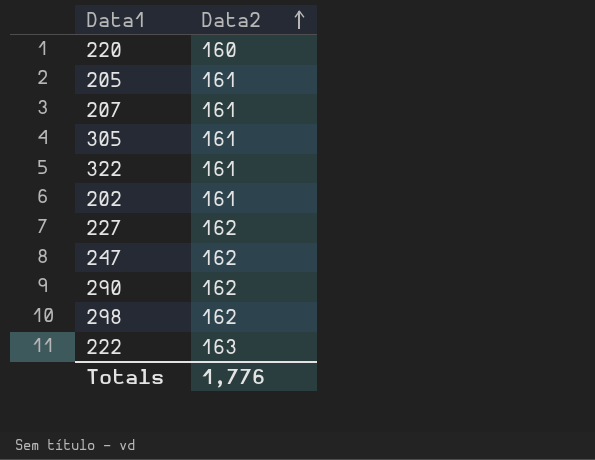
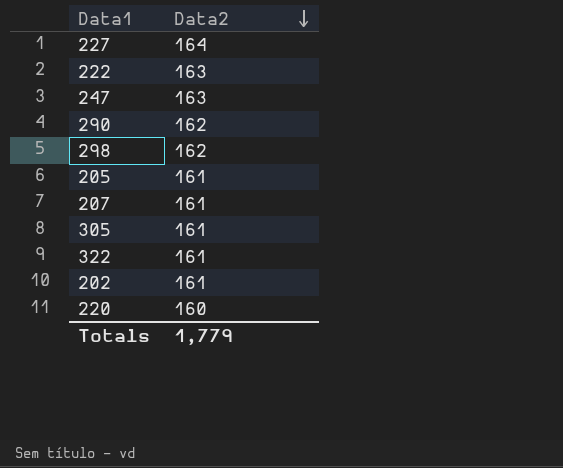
row order: Data2 ascending -> Data2 descending
227 | Data2: 162 -> 164
247 | Data2: 162 -> 163
Totals | Data2: 1,776 -> 1,779

